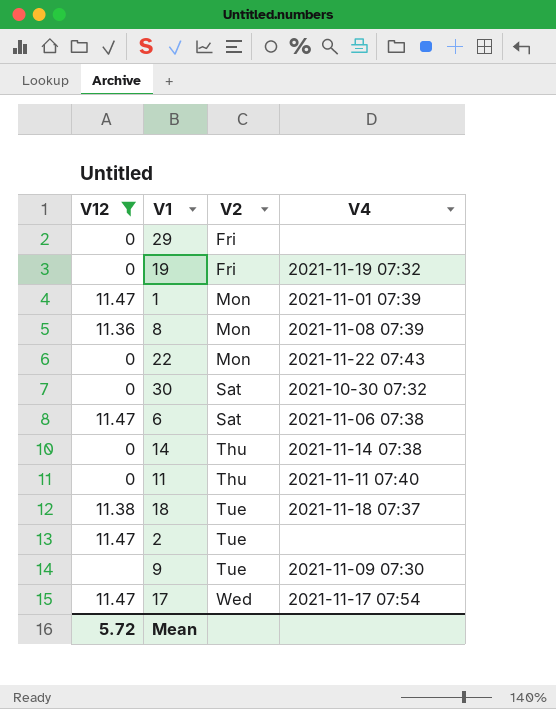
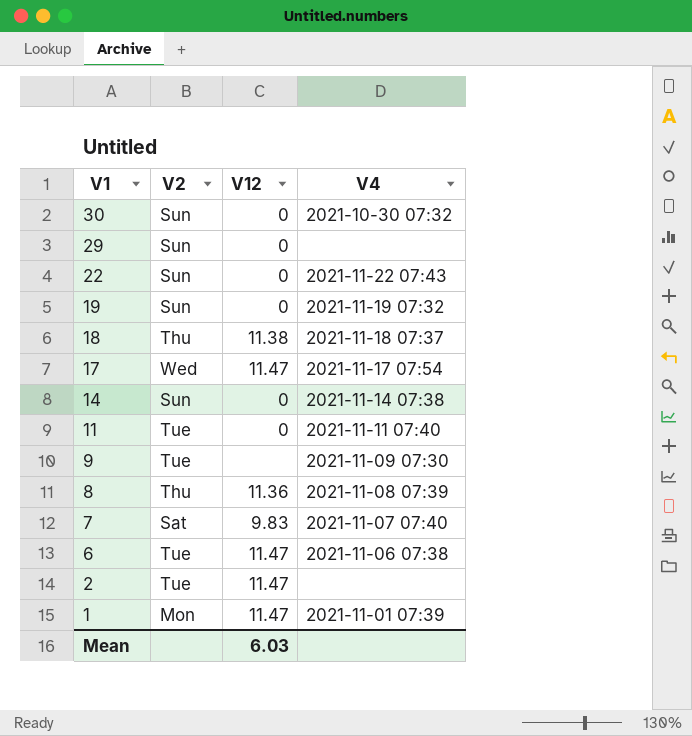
filter: V12 != 9.83 -> none
row order: V2 ascending -> V1 descending
column V12 | position: 1 -> 3
30 | V2: Sat -> Sun
29 | V2: Fri -> Sun
22 | V2: Mon -> Sun
19 | V2: Fri -> Sun
18 | V2: Tue -> Thu
14 | V2: Thu -> Sun
11 | V2: Thu -> Tue
8 | V2: Mon -> Thu
6 | V2: Sat -> Tue
Mean | V12: 5.72 -> 6.03

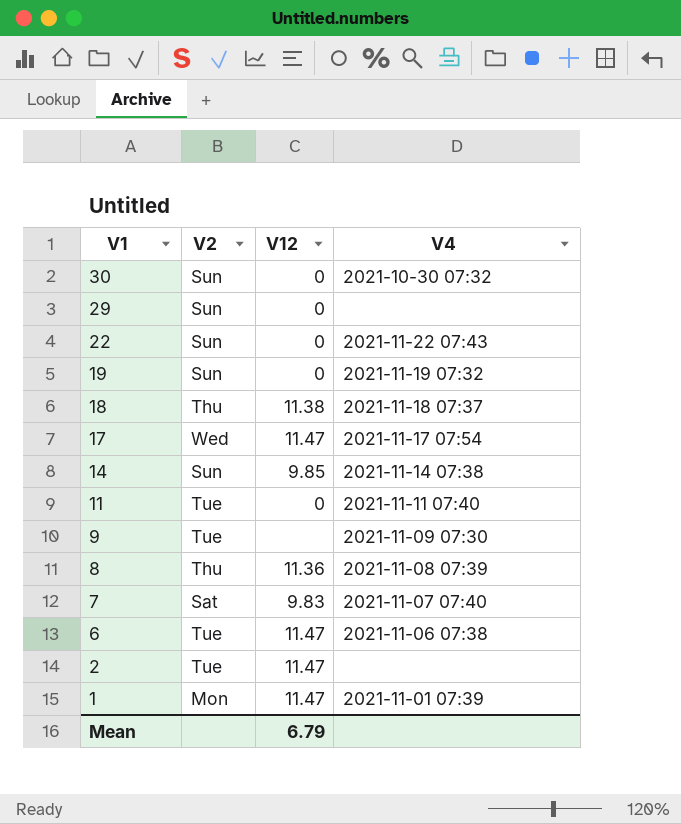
14 | V12: 0 -> 9.85
Mean | V12: 6.03 -> 6.79

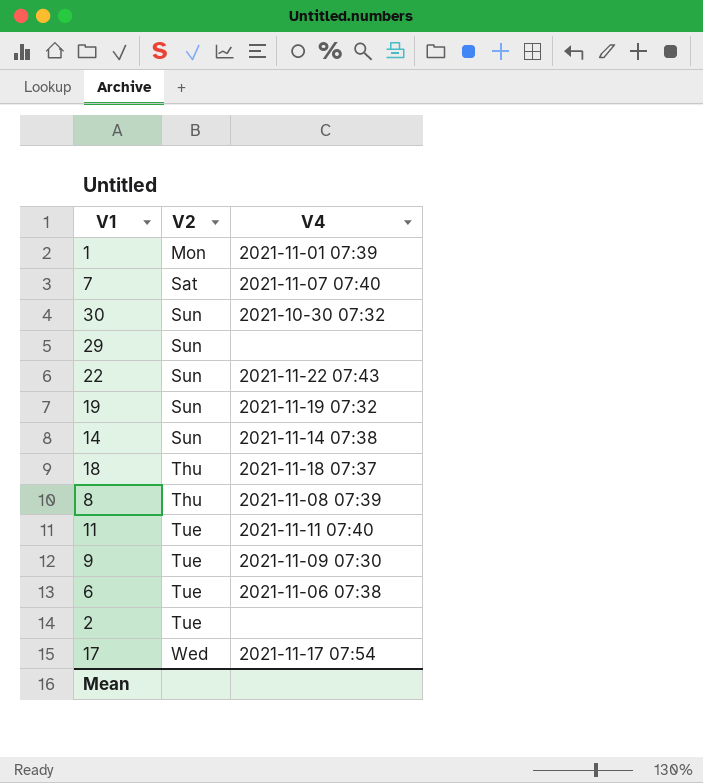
row order: V1 descending -> V2 ascending
column V12 | position: 3 -> none

